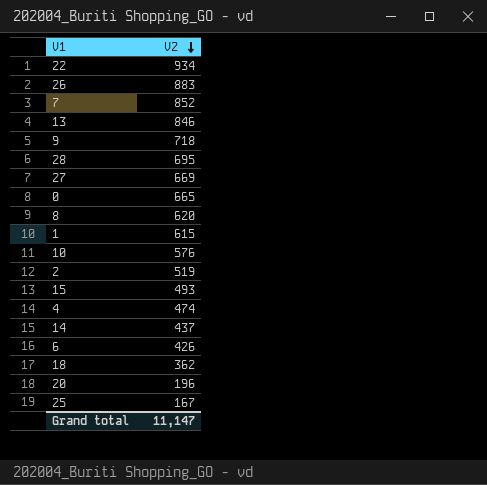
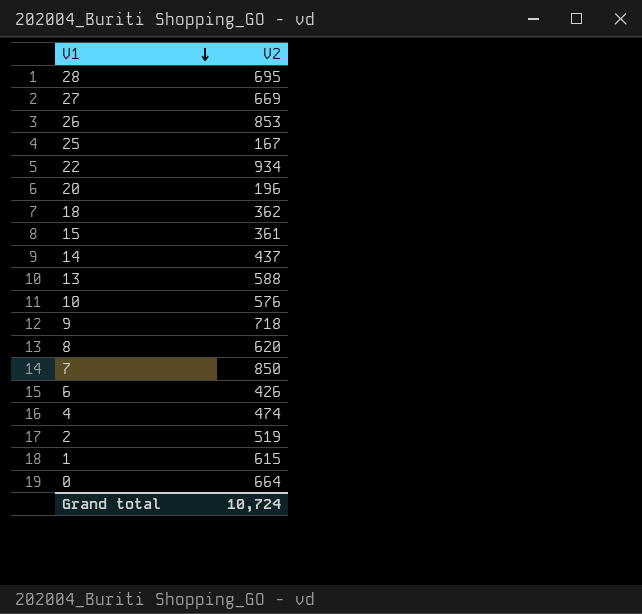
row order: V2 descending -> V1 descending
26 | V2: 883 -> 853
15 | V2: 493 -> 361
13 | V2: 846 -> 588
7 | V2: 852 -> 850
0 | V2: 665 -> 664
Grand total | V2: 11,147 -> 10,724

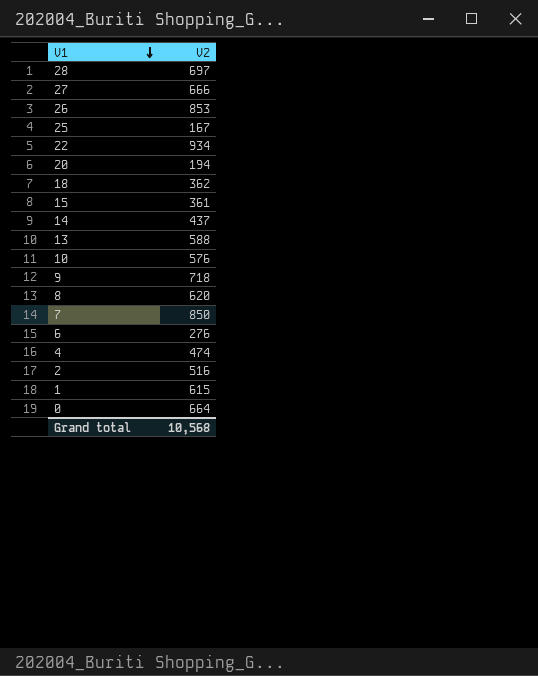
28 | V2: 695 -> 697
27 | V2: 669 -> 666
20 | V2: 196 -> 194
6 | V2: 426 -> 276
2 | V2: 519 -> 516
Grand total | V2: 10,724 -> 10,568

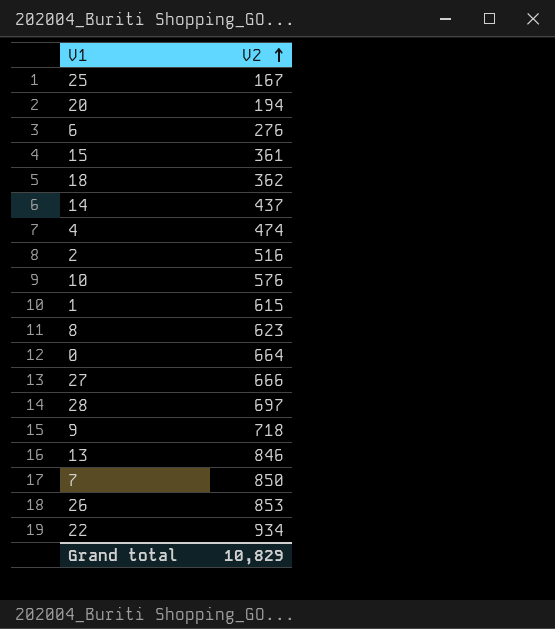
row order: V1 descending -> V2 ascending
8 | V2: 620 -> 623
13 | V2: 588 -> 846
Grand total | V2: 10,568 -> 10,829

